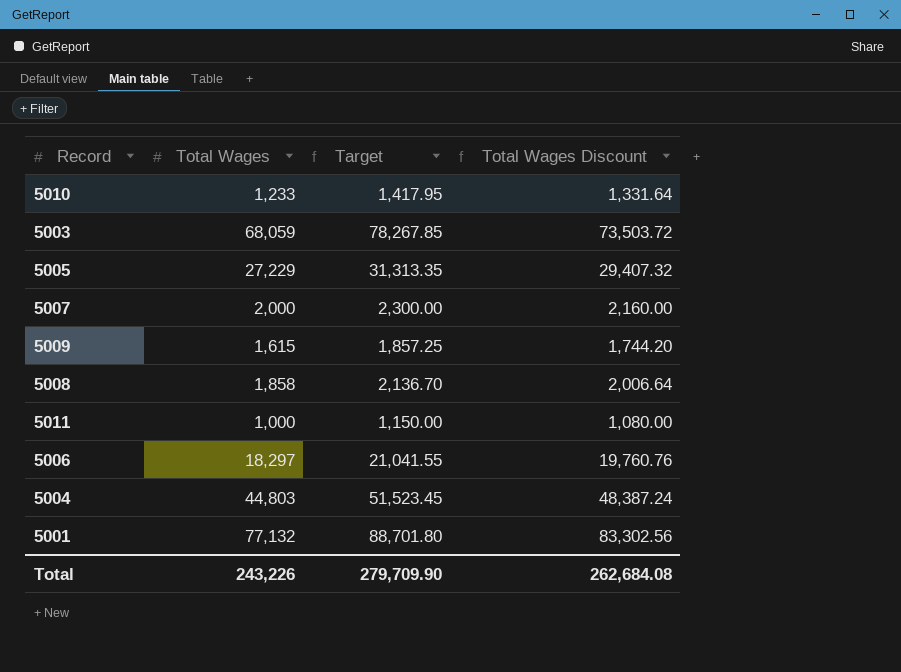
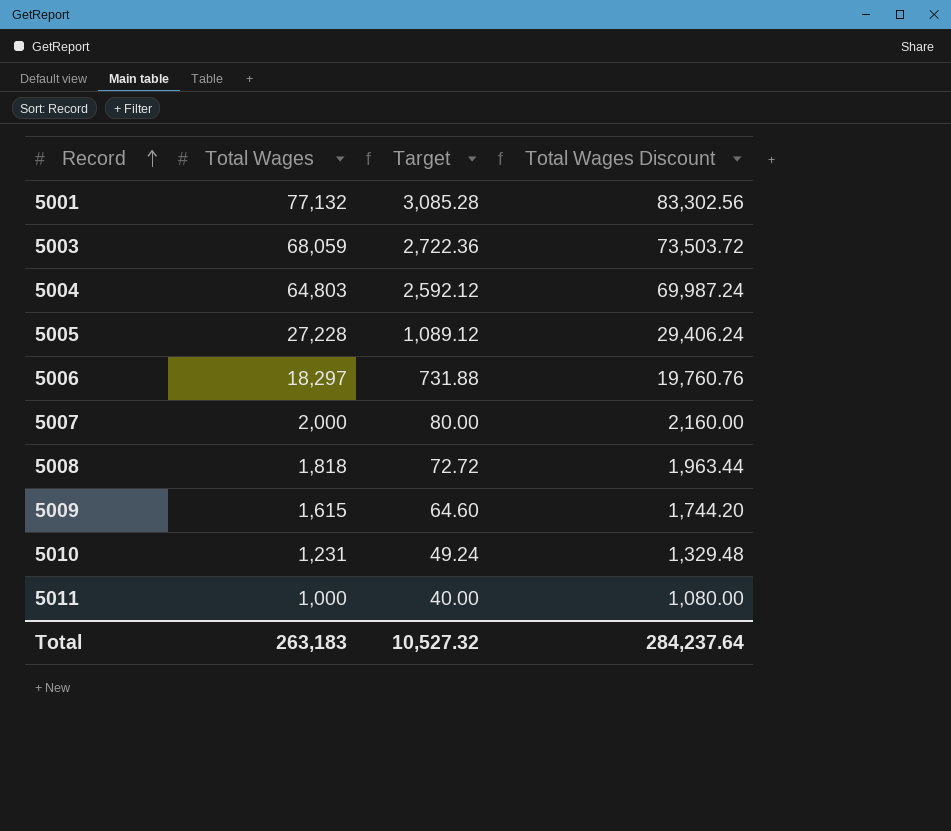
row order: none -> Record ascending
column Target | formula: [Total Wages] * 1.15 -> [Total Wages] * 0.04
5004 | Total Wages: 44,803 -> 64,803
5004 | Total Wages Discount: 48,387.24 -> 69,987.24
5005 | Total Wages: 27,229 -> 27,228
5005 | Total Wages Discount: 29,407.32 -> 29,406.24
5008 | Total Wages: 1,858 -> 1,818
5008 | Total Wages Discount: 2,006.64 -> 1,963.44
5010 | Total Wages: 1,233 -> 1,231
5010 | Total Wages Discount: 1,331.64 -> 1,329.48
Total | Total Wages: 243,226 -> 263,183
Total | Target: 279,709.90 -> 10,527.32
Total | Total Wages Discount: 262,684.08 -> 284,237.64

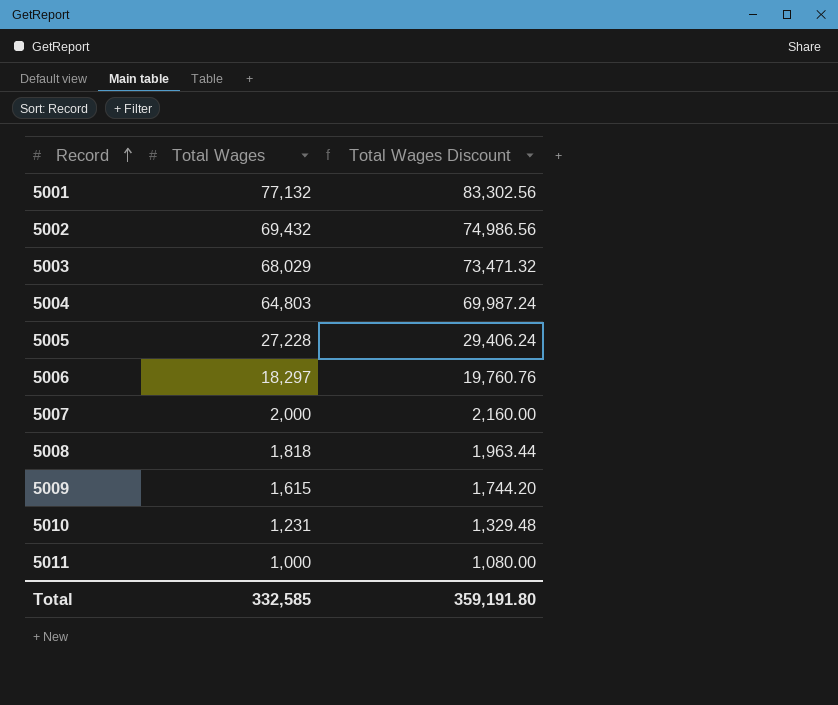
column Target | formula: [Total Wages] * 0.04 -> none
row 5002: none -> 69,432 | 74,986.56
5003 | Total Wages: 68,059 -> 68,029
5003 | Total Wages Discount: 73,503.72 -> 73,471.32
Total | Total Wages: 263,183 -> 332,585
Total | Total Wages Discount: 284,237.64 -> 359,191.80

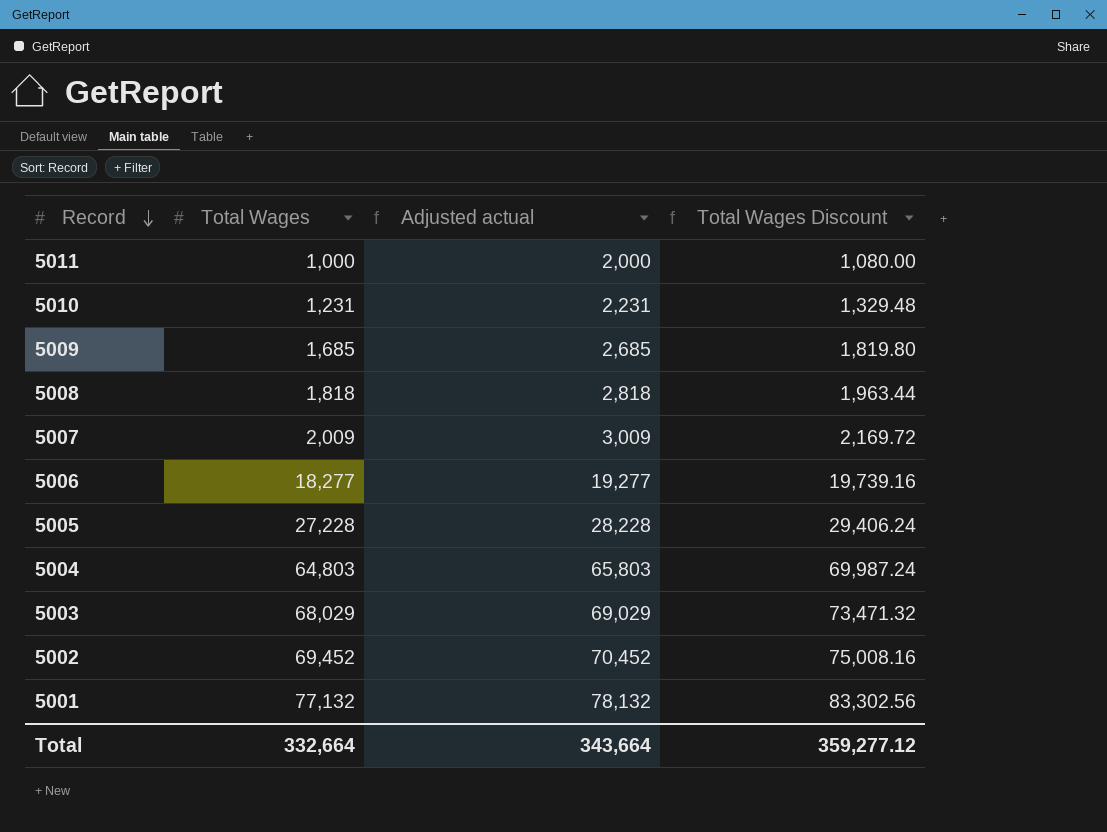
row order: Record ascending -> Record descending
column Adjusted actual | formula: none -> [Total Wages] + 1000
5009 | Total Wages: 1,615 -> 1,685
5009 | Total Wages Discount: 1,744.20 -> 1,819.80
5007 | Total Wages: 2,000 -> 2,009
5007 | Total Wages Discount: 2,160.00 -> 2,169.72
5006 | Total Wages: 18,297 -> 18,277
5006 | Total Wages Discount: 19,760.76 -> 19,739.16
5002 | Total Wages: 69,432 -> 69,452
5002 | Total Wages Discount: 74,986.56 -> 75,008.16
Total | Total Wages: 332,585 -> 332,664
Total | Total Wages Discount: 359,191.80 -> 359,277.12

